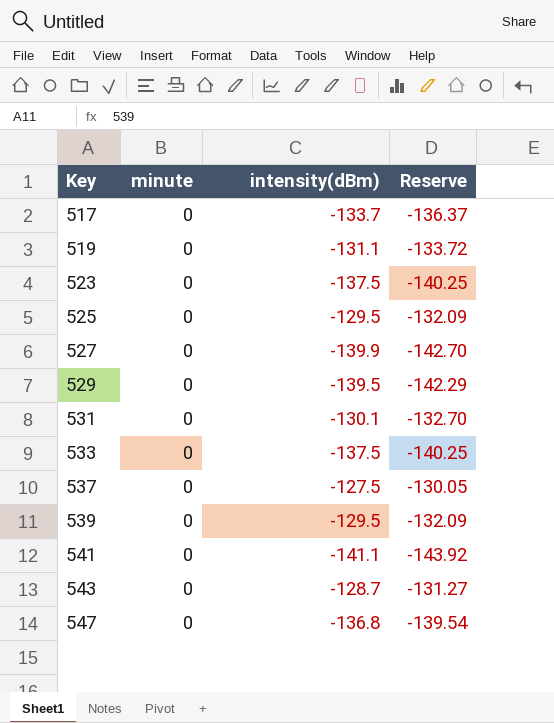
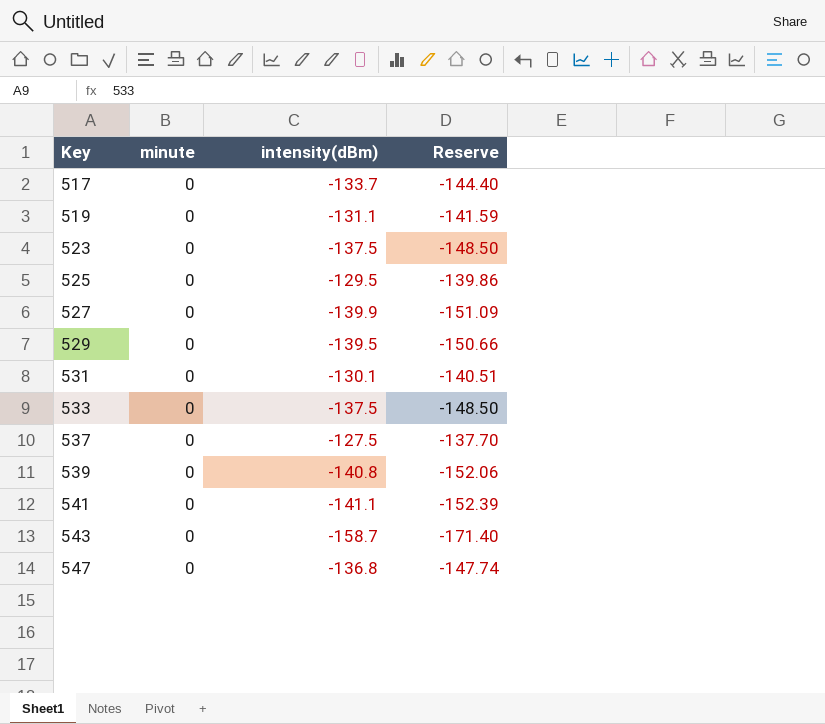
column Reserve | formula: [intensity(dBm)] * 1.02 -> [intensity(dBm)] * 1.08
539 | intensity(dBm): -129.5 -> -140.8
543 | intensity(dBm): -128.7 -> -158.7

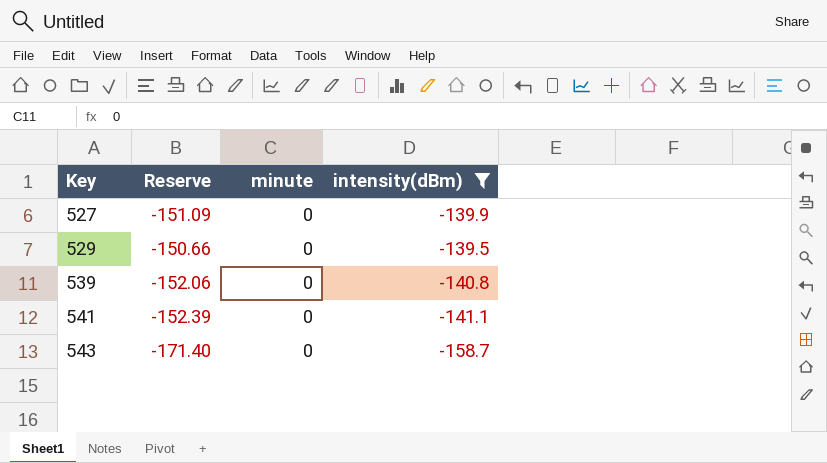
filter: none -> intensity(dBm) <= -139.5
column Reserve | position: 4 -> 2

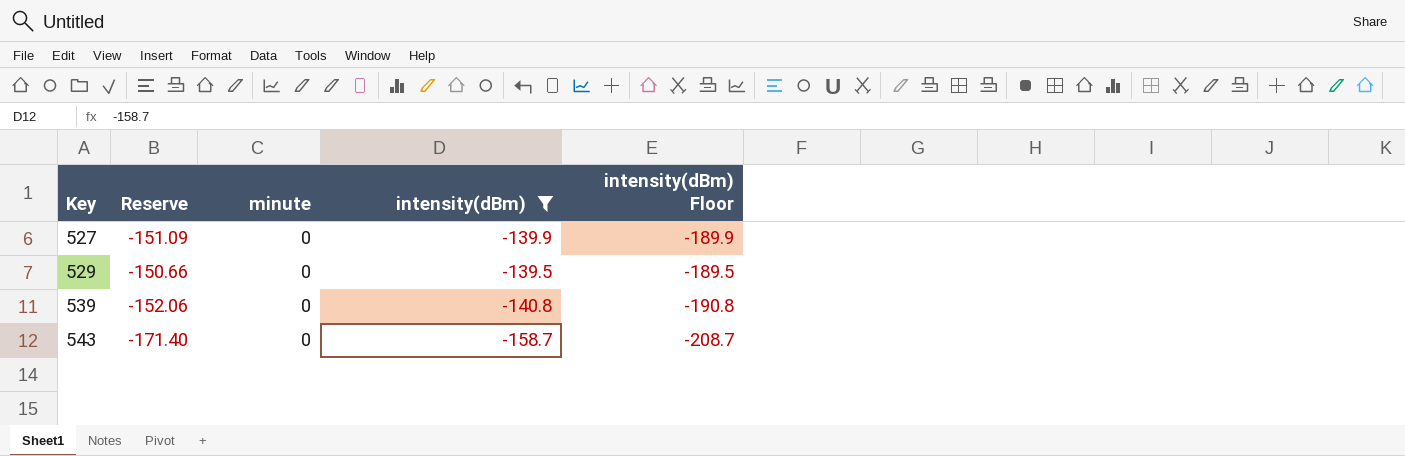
column intensity(dBm) Floor | formula: none -> [intensity(dBm)] - 50
row 541: -152.39 | 0 | -141.1 -> none

